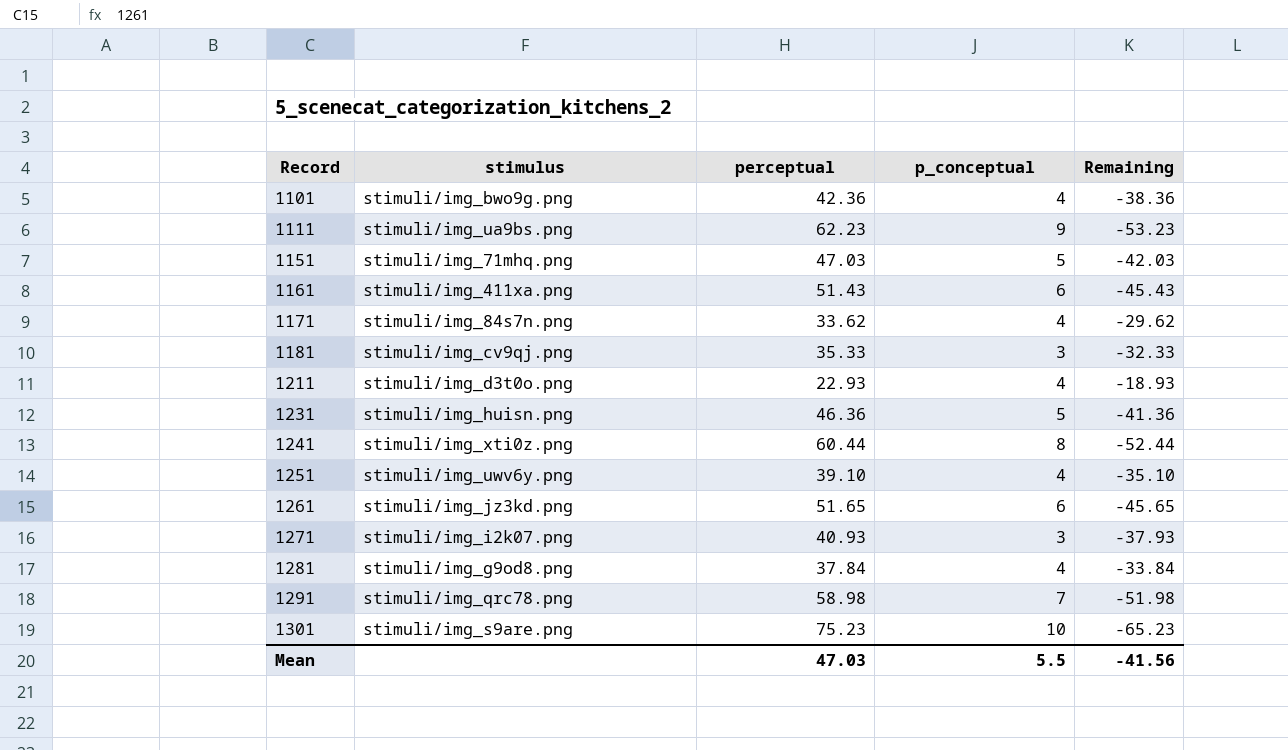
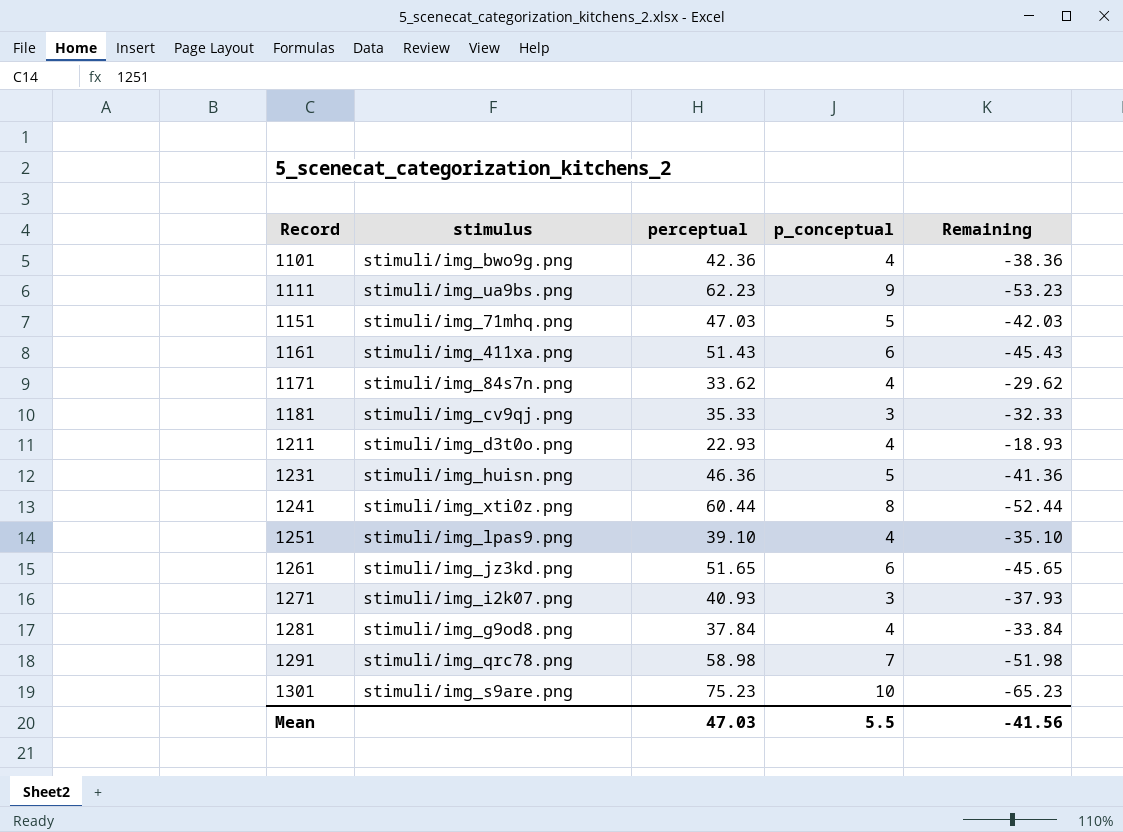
1251 | stimulus: stimuli/img_uwv6y.png -> stimuli/img_lpas9.png

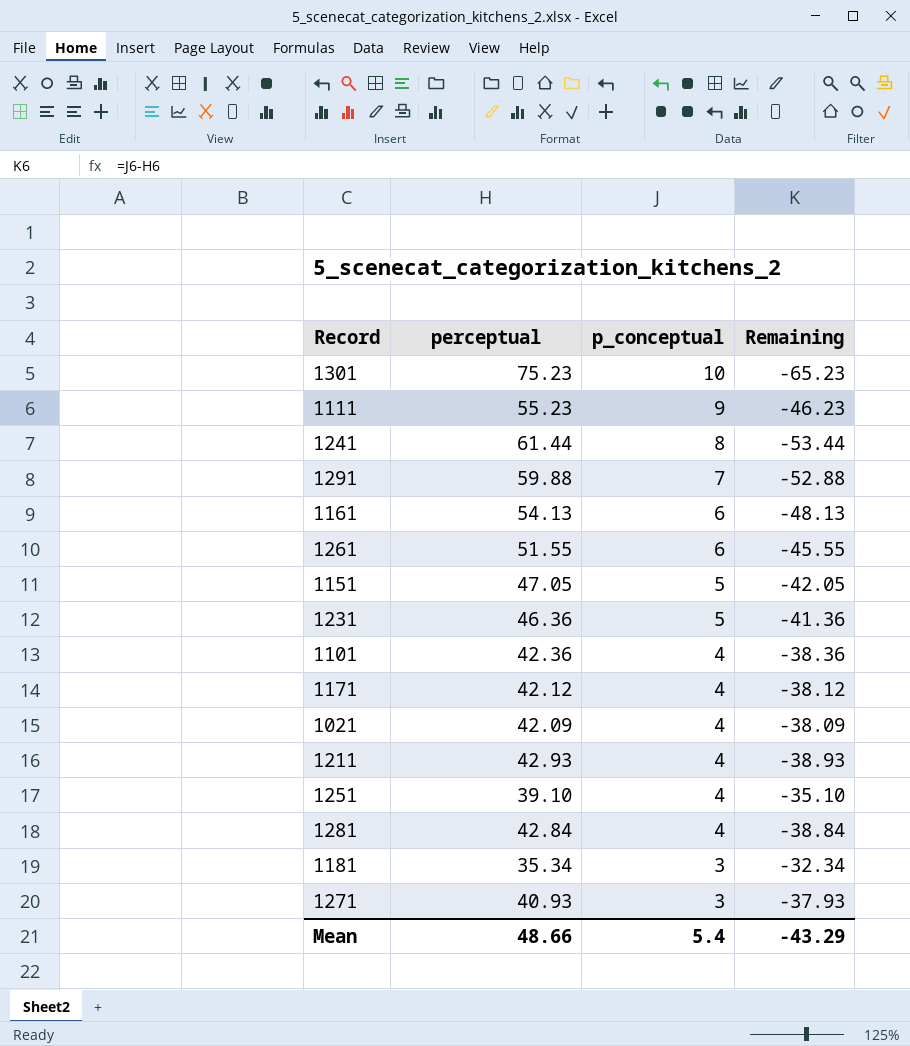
row order: Record ascending -> p_conceptual descending
column stimulus | position: 2 -> none
1111 | perceptual: 62.23 -> 55.23
1111 | Remaining: -53.23 -> -46.23
1241 | perceptual: 60.44 -> 61.44
1241 | Remaining: -52.44 -> -53.44
1291 | perceptual: 58.98 -> 59.88
1291 | Remaining: -51.98 -> -52.88
1161 | perceptual: 51.43 -> 54.13
1161 | Remaining: -45.43 -> -48.13
1261 | perceptual: 51.65 -> 51.55
1261 | Remaining: -45.65 -> -45.55
1151 | perceptual: 47.03 -> 47.05
1151 | Remaining: -42.03 -> -42.05
1171 | perceptual: 33.62 -> 42.12
1171 | Remaining: -29.62 -> -38.12
row 1021: none -> 42.09 | 4 | -38.09
1211 | perceptual: 22.93 -> 42.93
1211 | Remaining: -18.93 -> -38.93
1281 | perceptual: 37.84 -> 42.84
1281 | Remaining: -33.84 -> -38.84
1181 | perceptual: 35.33 -> 35.34
1181 | Remaining: -32.33 -> -32.34
Mean | perceptual: 47.03 -> 48.66
Mean | p_conceptual: 5.5 -> 5.4
Mean | Remaining: -41.56 -> -43.29

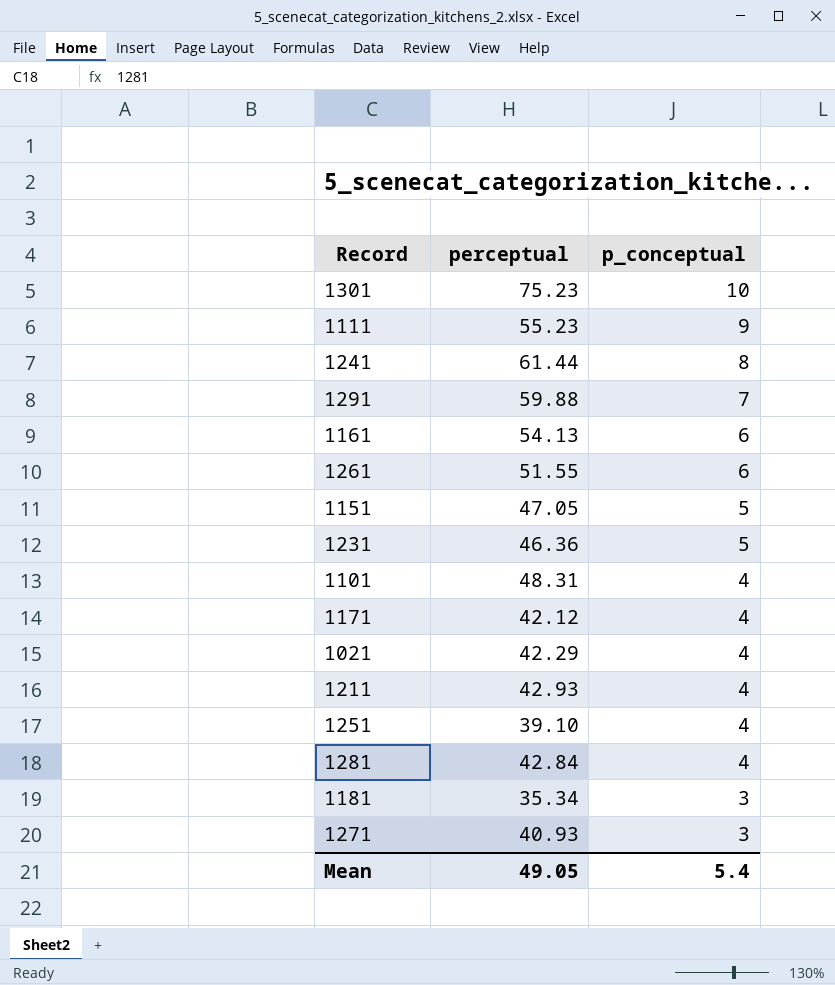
column Remaining | formula: [p_conceptual] - [perceptual] -> none
1101 | perceptual: 42.36 -> 48.31
1021 | perceptual: 42.09 -> 42.29
Mean | perceptual: 48.66 -> 49.05

